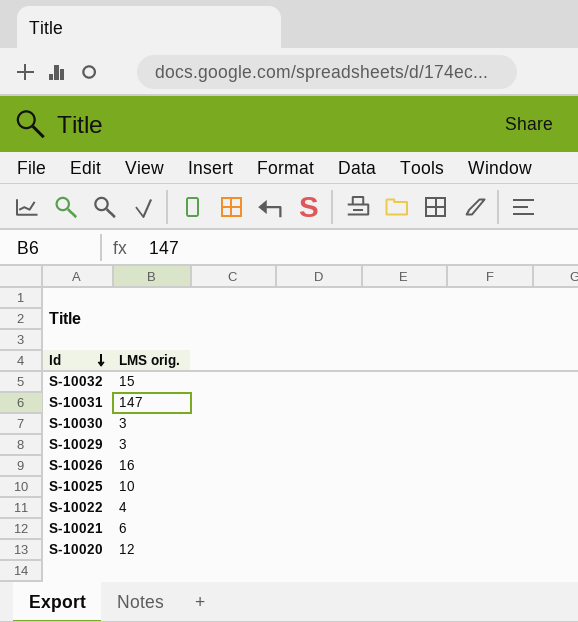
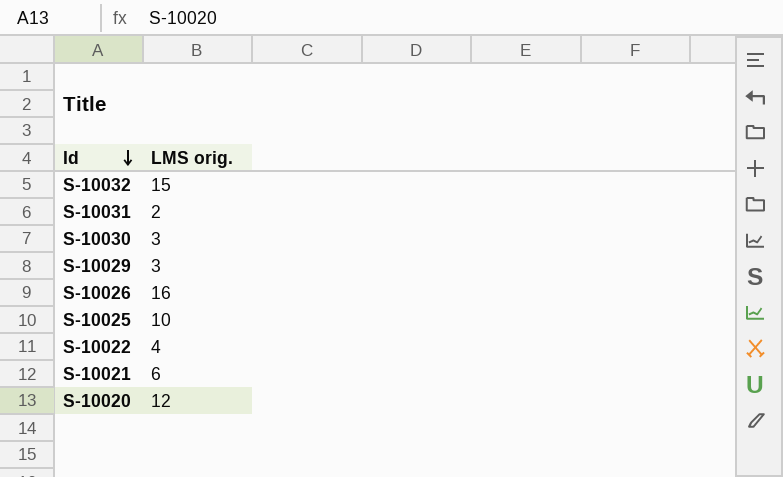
S-10031 | LMS orig.: 147 -> 2

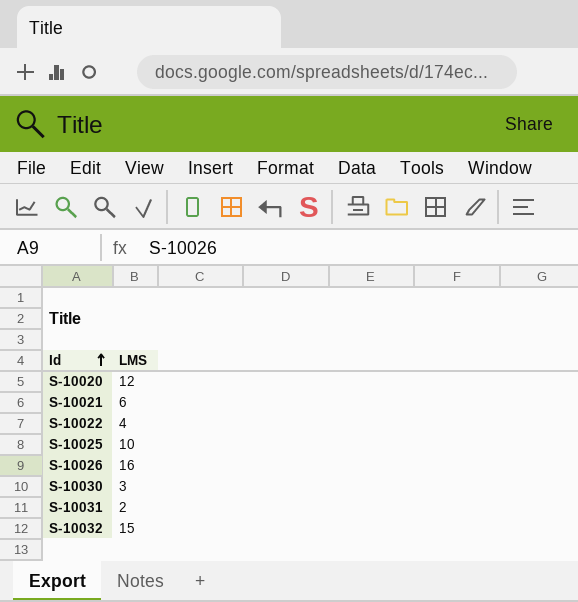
row order: Id descending -> Id ascending
column name: LMS orig. -> LMS
row S-10029: 3 -> none

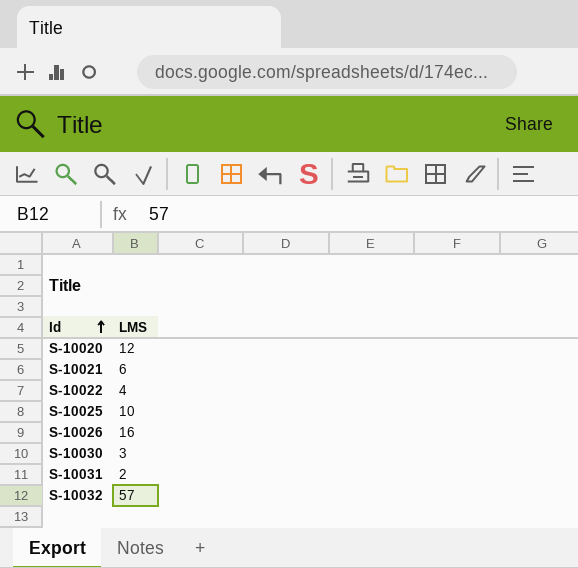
S-10032 | LMS: 15 -> 57

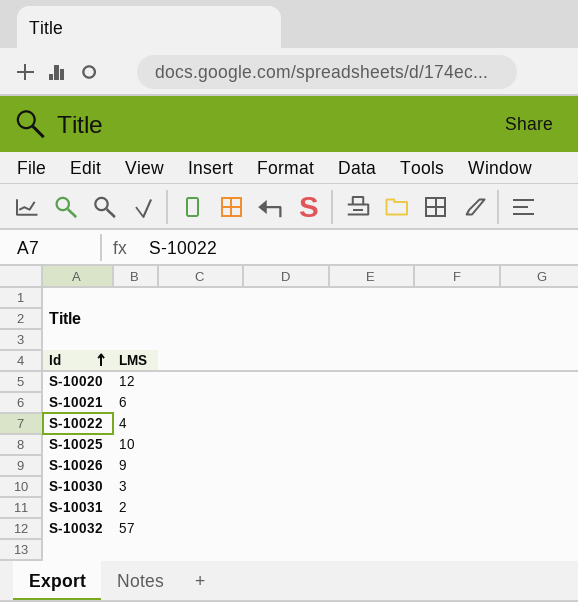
S-10026 | LMS: 16 -> 9

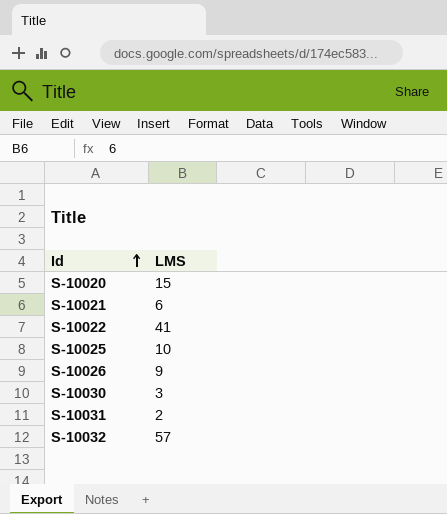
S-10020 | LMS: 12 -> 15
S-10022 | LMS: 4 -> 41

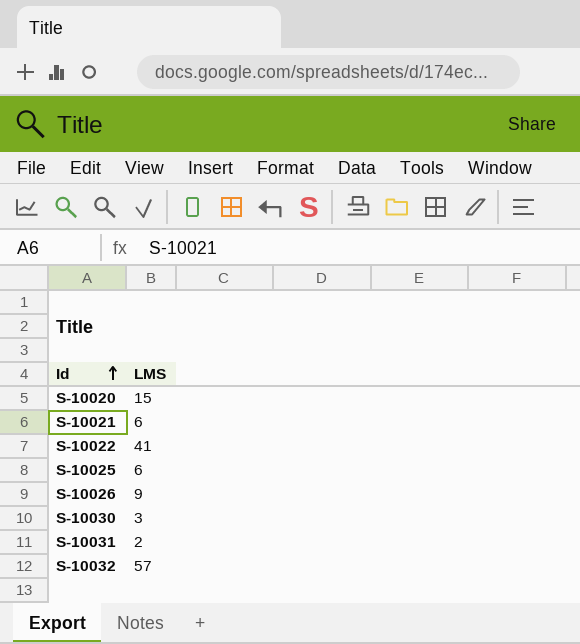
S-10025 | LMS: 10 -> 6

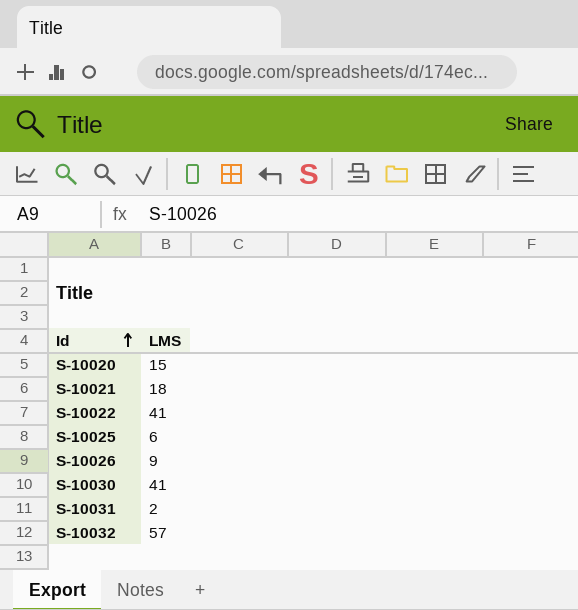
S-10021 | LMS: 6 -> 18
S-10030 | LMS: 3 -> 41

